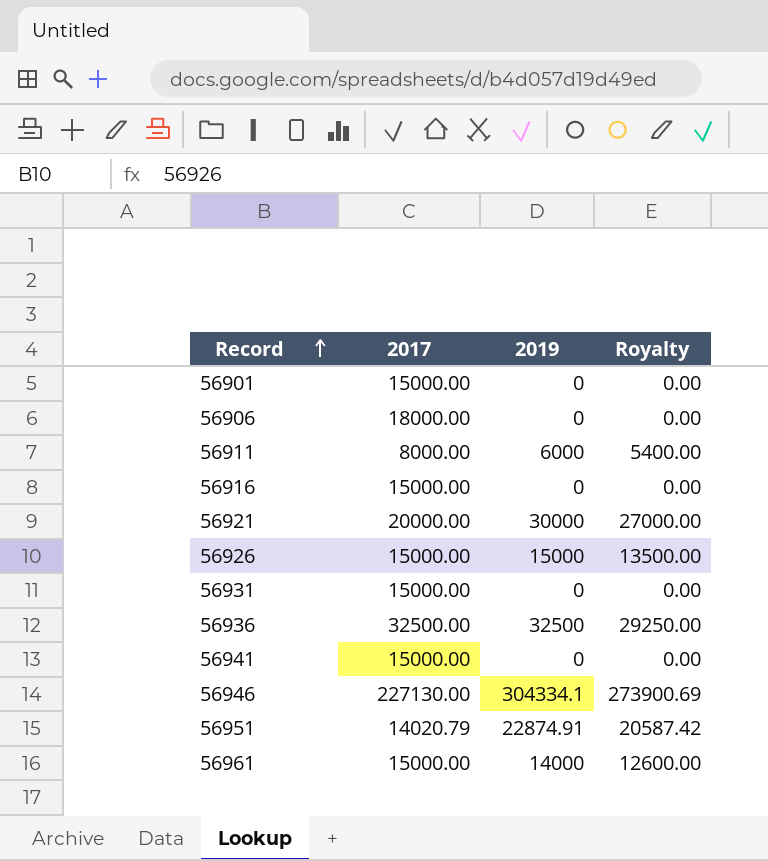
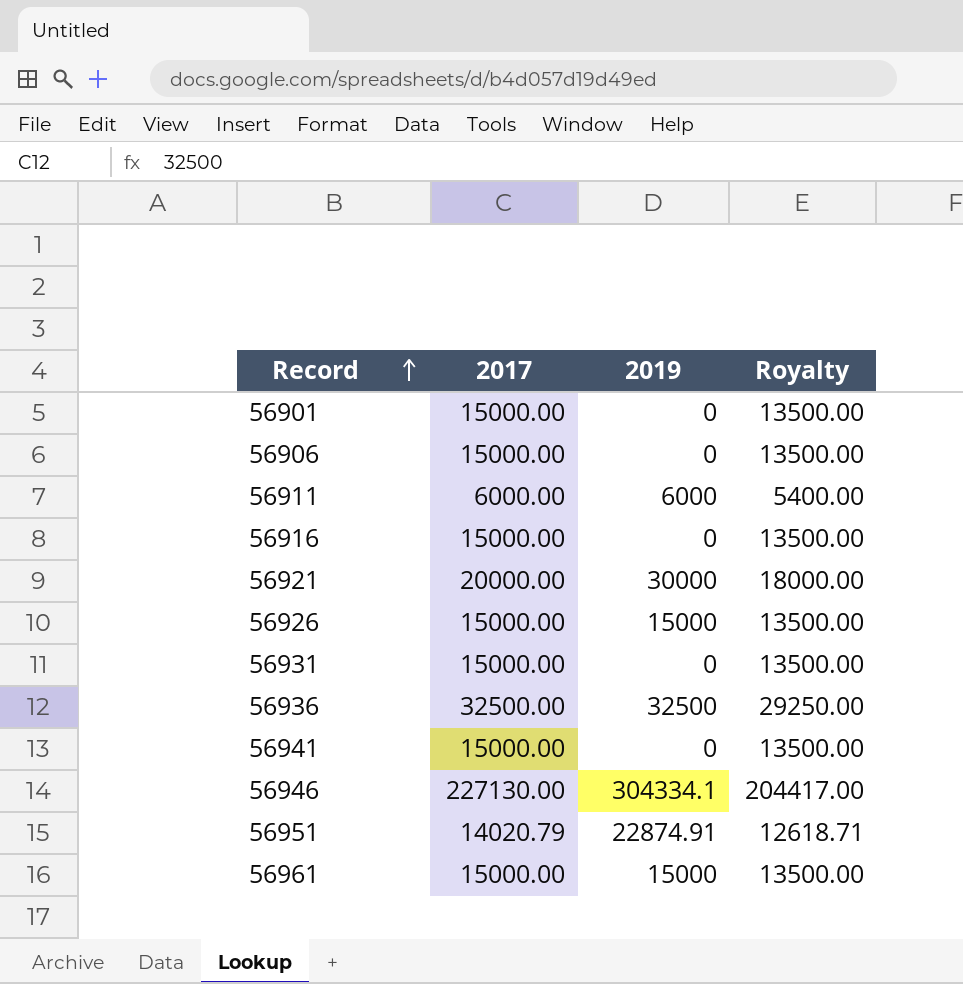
column Royalty | formula: [2019] * 0.9 -> [2017] * 0.9
56906 | 2017: 18000.00 -> 15000.00
56911 | 2017: 8000.00 -> 6000.00
56961 | 2019: 14000 -> 15000

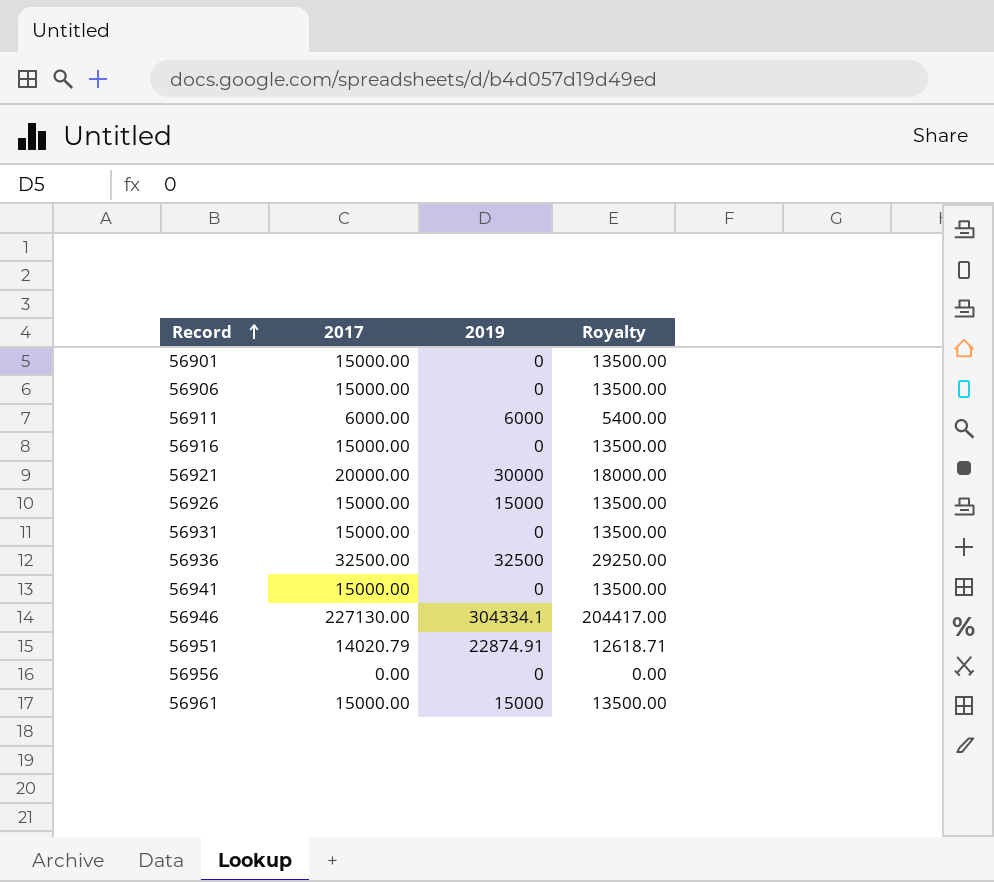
row 56956: none -> 0.00 | 0 | 0.00

